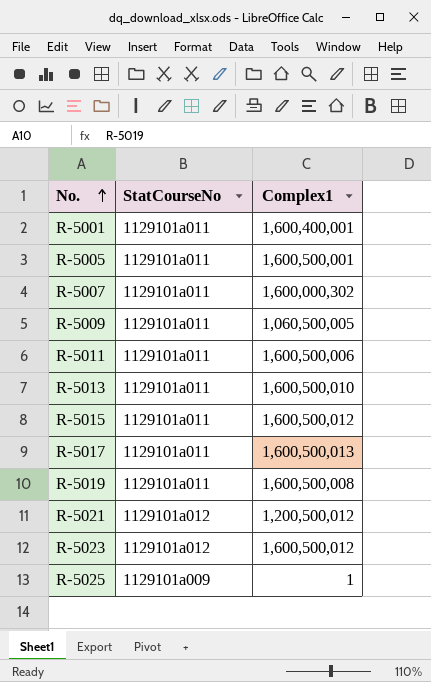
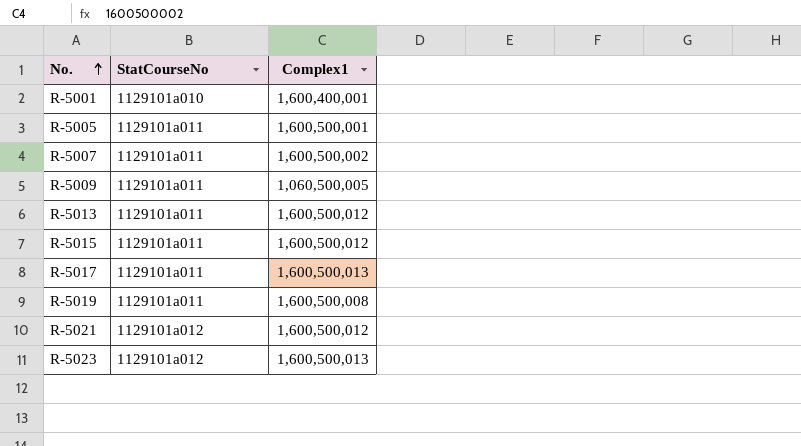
row R-5011: 1129101a011 | 1,600,500,006 -> none
row R-5025: 1129101a009 | 1 -> none
R-5001 | StatCourseNo: 1129101a011 -> 1129101a010
R-5007 | Complex1: 1,600,000,302 -> 1,600,500,002
R-5013 | Complex1: 1,600,500,010 -> 1,600,500,012
R-5021 | Complex1: 1,200,500,012 -> 1,600,500,012
R-5023 | Complex1: 1,600,500,012 -> 1,600,500,013

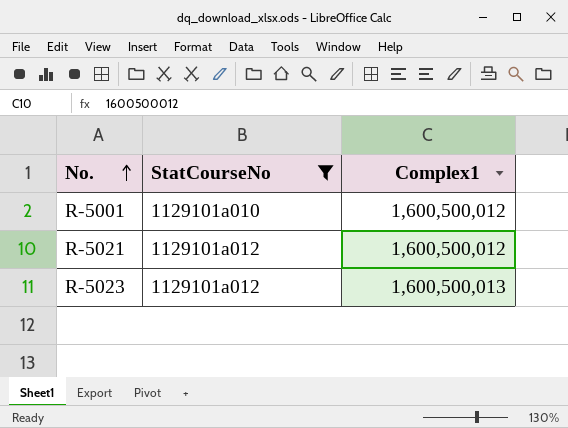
filter: none -> StatCourseNo != 1129101a011
R-5001 | Complex1: 1,600,400,001 -> 1,600,500,012

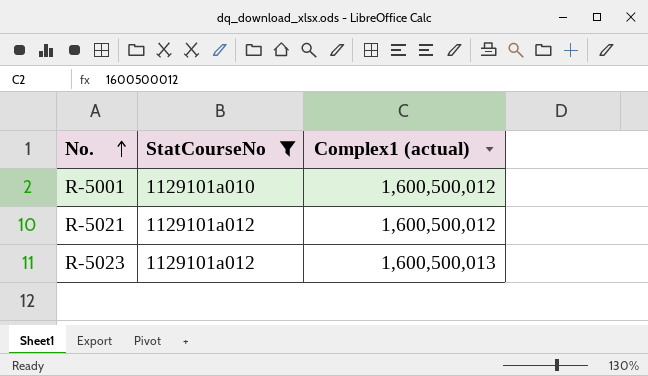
column name: Complex1 -> Complex1 (actual)

